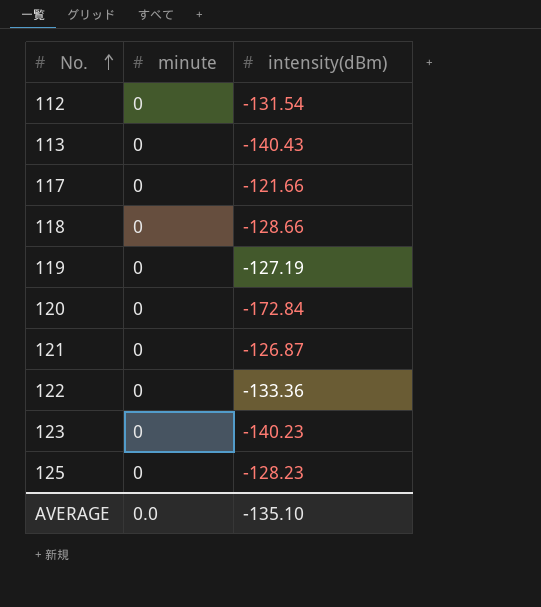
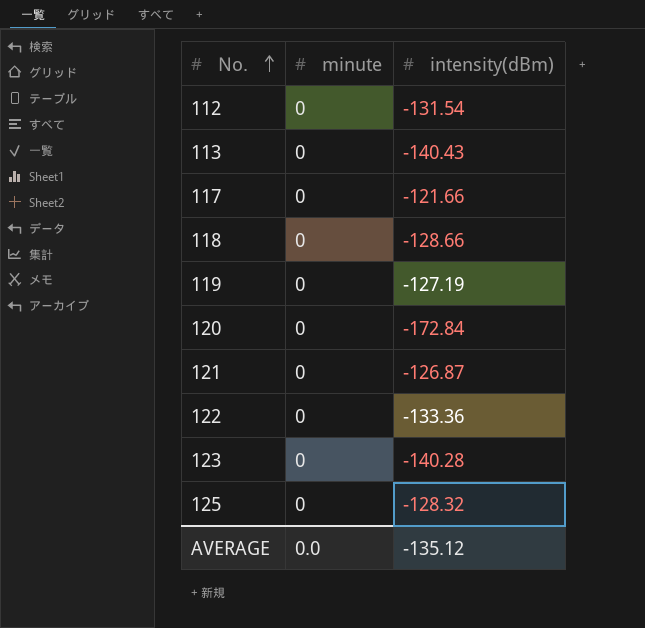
123 | intensity(dBm): -140.23 -> -140.28
125 | intensity(dBm): -128.23 -> -128.32
AVERAGE | intensity(dBm): -135.10 -> -135.12

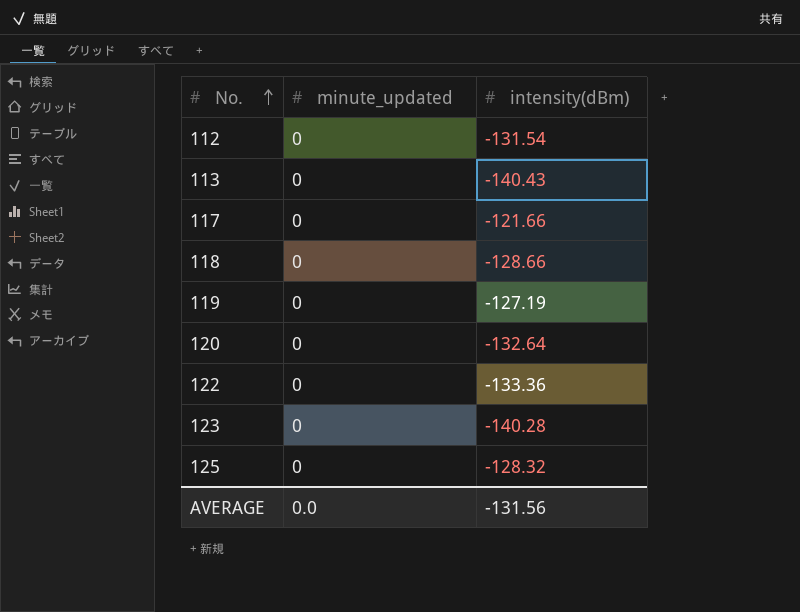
column name: minute -> minute_updated
row 121: 0 | -126.87 -> none
120 | intensity(dBm): -172.84 -> -132.64
AVERAGE | intensity(dBm): -135.12 -> -131.56

